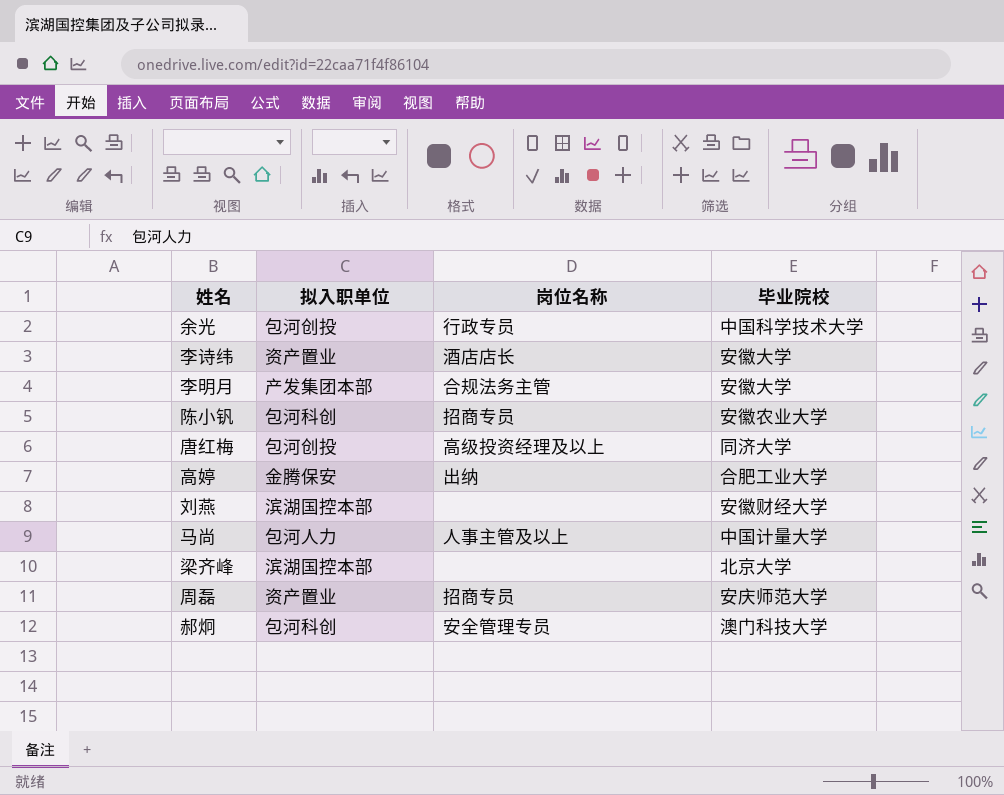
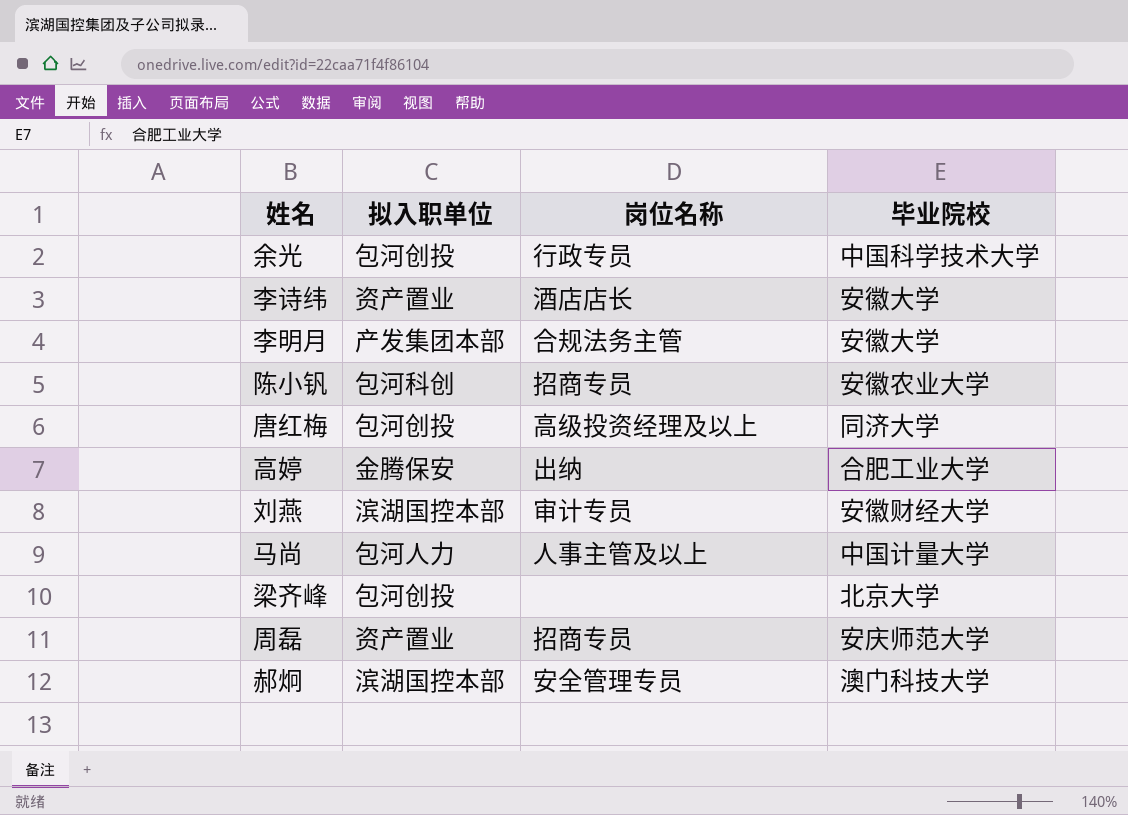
刘燕 | 岗位名称: none -> 审计专员
梁齐峰 | 拟入职单位: 滨湖国控本部 -> 包河创投
郝炯 | 拟入职单位: 包河科创 -> 滨湖国控本部

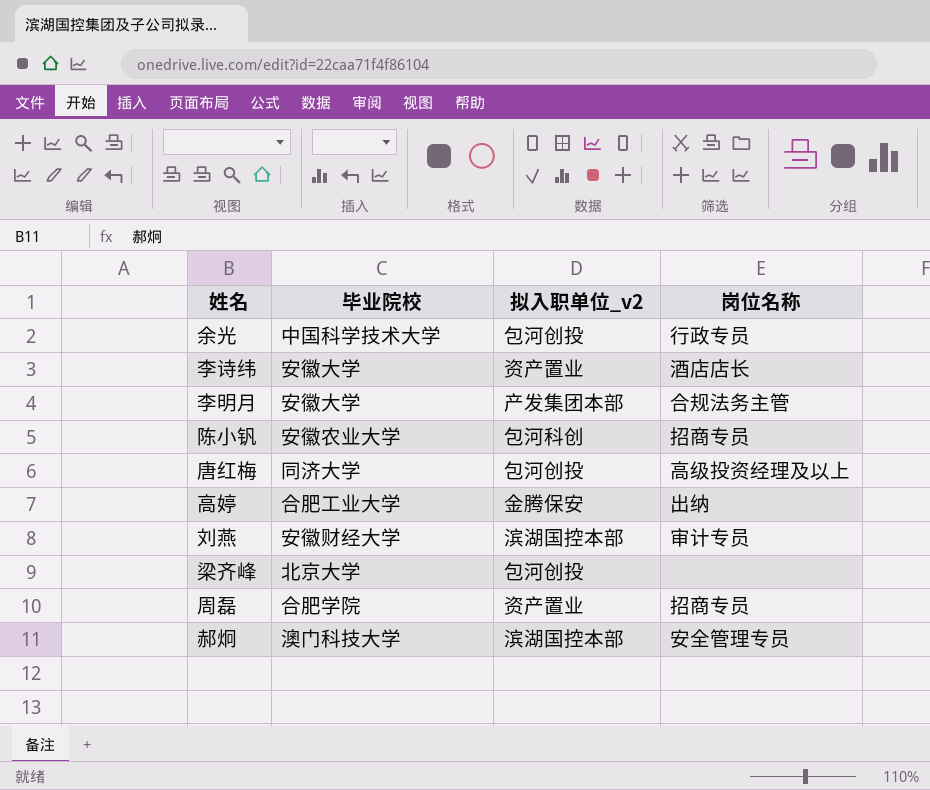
column 毕业院校 | position: 4 -> 2
column name: 拟入职单位 -> 拟入职单位_v2
row 马尚: 包河人力 | 人事主管及以上 | 中国计量大学 -> none
周磊 | 毕业院校: 安庆师范大学 -> 合肥学院

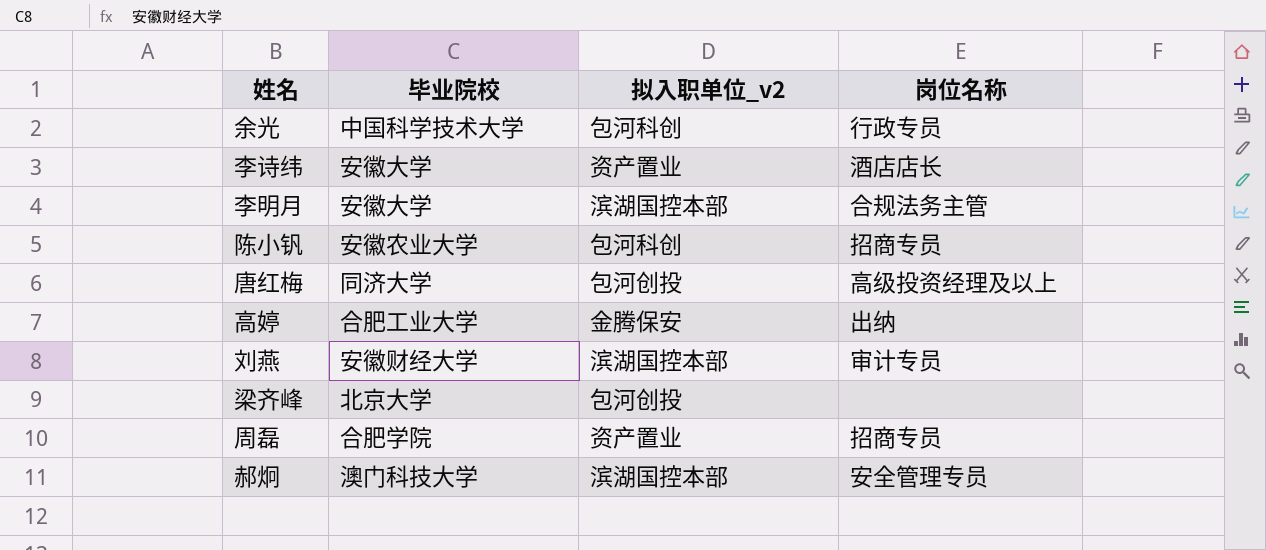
余光 | 拟入职单位_v2: 包河创投 -> 包河科创
李明月 | 拟入职单位_v2: 产发集团本部 -> 滨湖国控本部

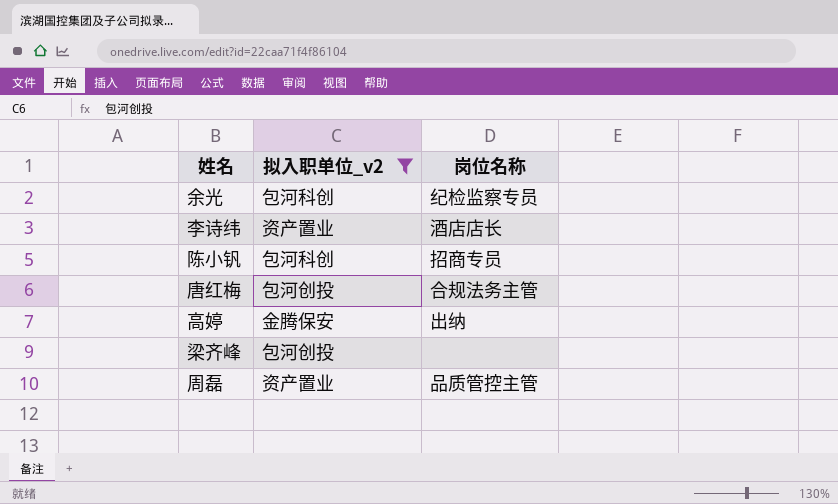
filter: none -> 拟入职单位_v2 != 滨湖国控本部
column 毕业院校 | position: 2 -> none
余光 | 岗位名称: 行政专员 -> 纪检监察专员
唐红梅 | 岗位名称: 高级投资经理及以上 -> 合规法务主管
周磊 | 岗位名称: 招商专员 -> 品质管控主管

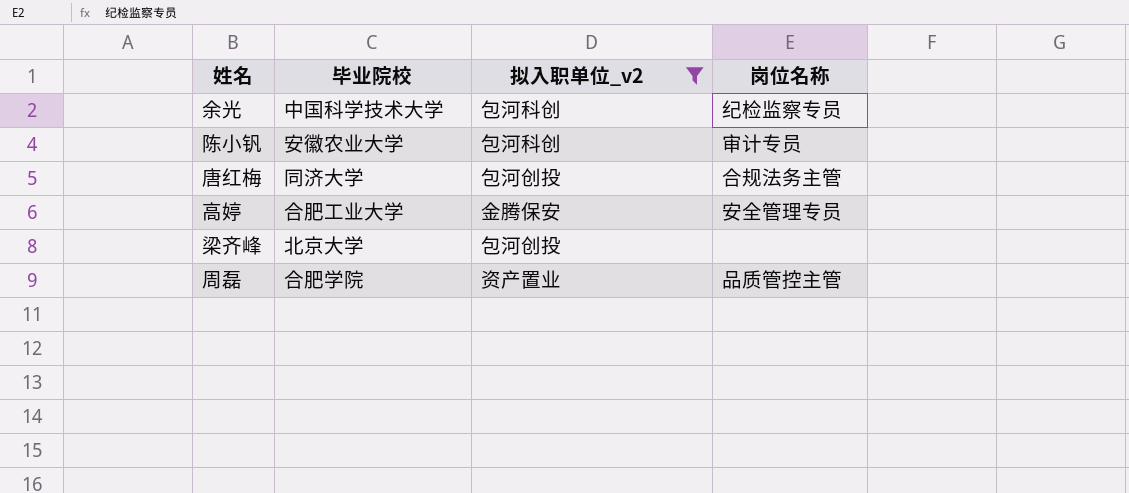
column 毕业院校 | position: none -> 2
row 李诗纬: 资产置业 | 酒店店长 -> none
陈小钒 | 岗位名称: 招商专员 -> 审计专员
高婷 | 岗位名称: 出纳 -> 安全管理专员

